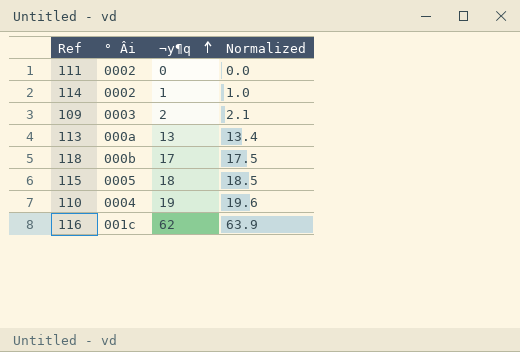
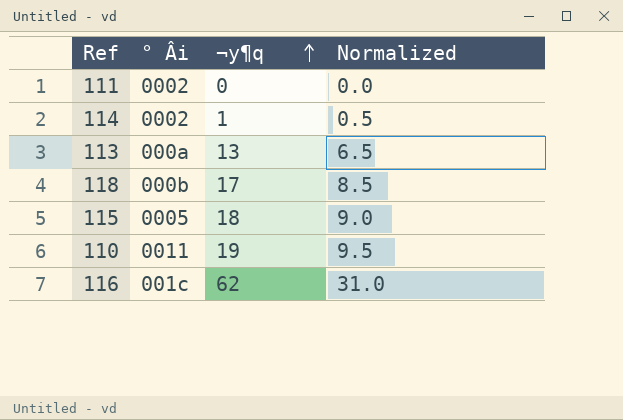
column Normalized | formula: [¬y¶q] * 1.03 -> [¬y¶q] * 0.5
row 109: 0003 | 2 | 2.1 -> none
110 | ° Âi: 0004 -> 0011

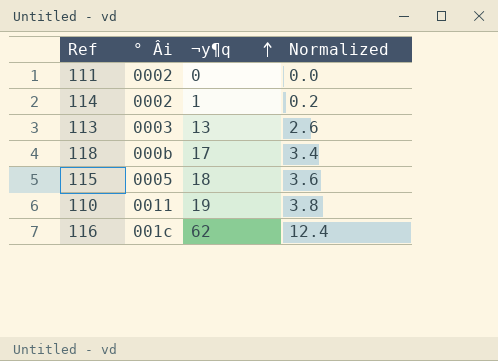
column Normalized | formula: [¬y¶q] * 0.5 -> [¬y¶q] * 0.2
113 | ° Âi: 000a -> 0003

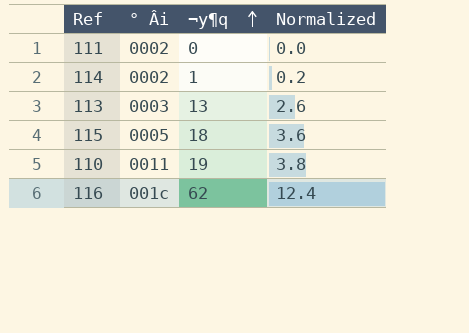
row 118: 000b | 17 | 3.4 -> none

